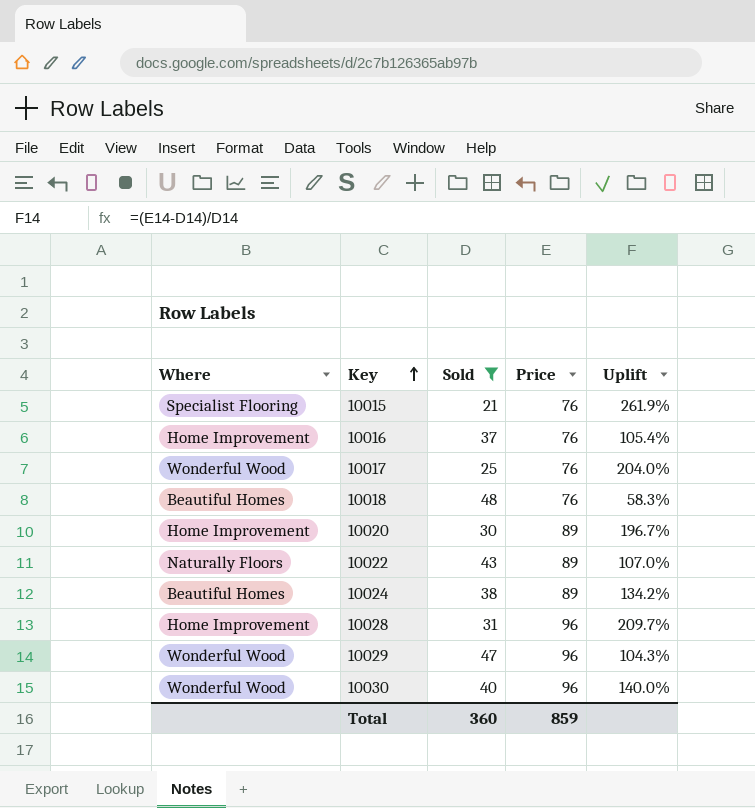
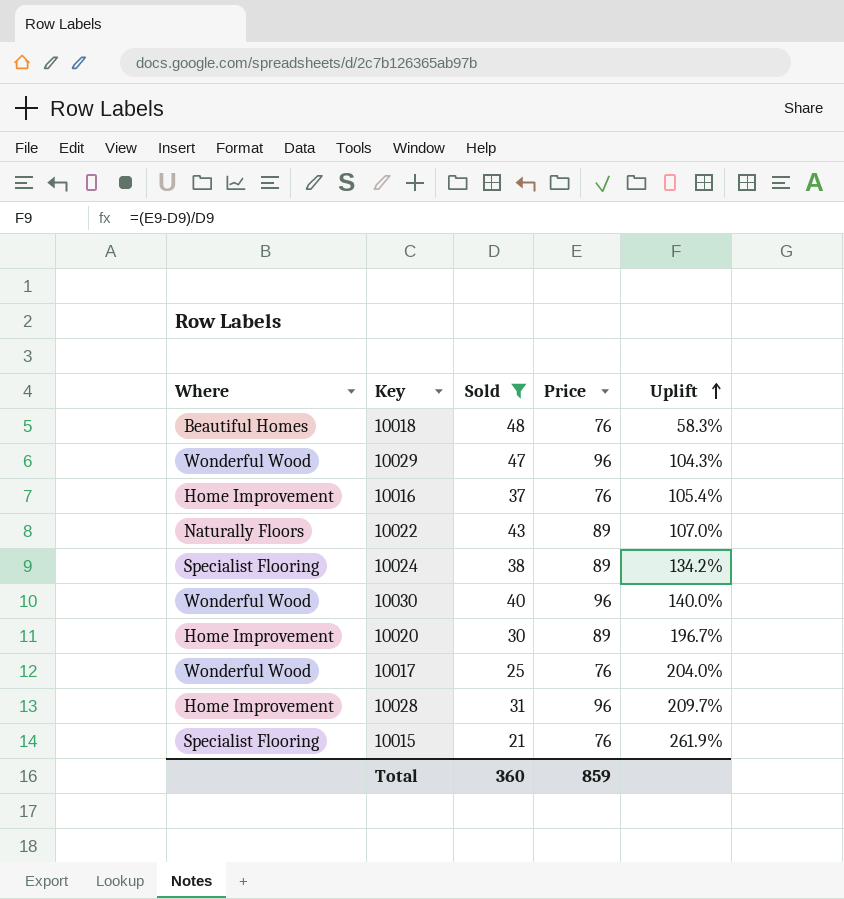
row order: Key ascending -> Uplift ascending
10024 | Where: Beautiful Homes -> Specialist Flooring

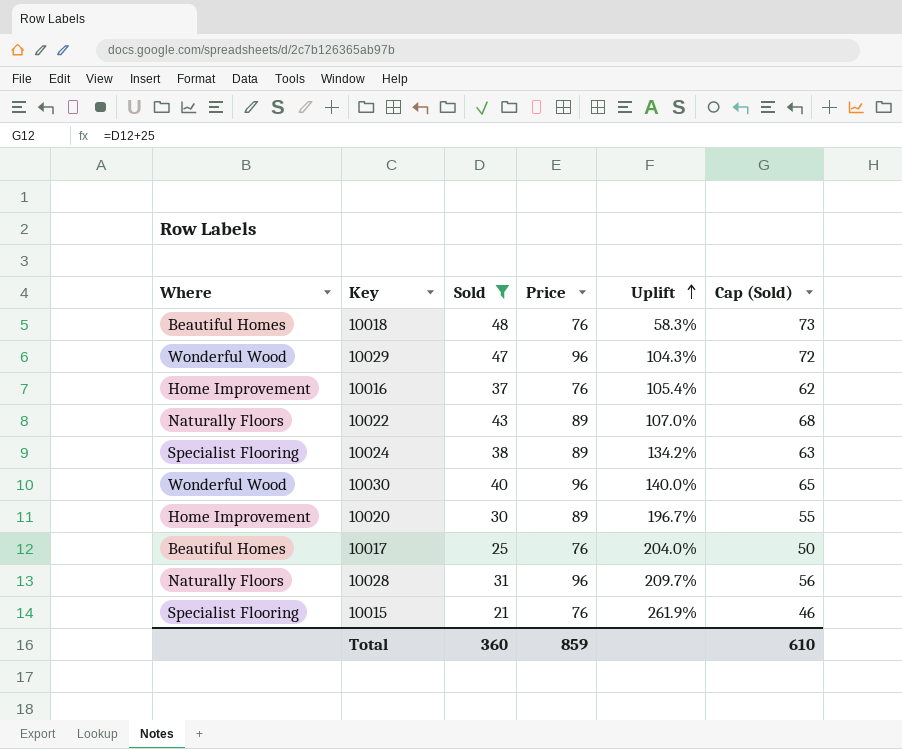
column Cap (Sold) | formula: none -> [Sold] + 25
10017 | Where: Wonderful Wood -> Beautiful Homes
10028 | Where: Home Improvement -> Naturally Floors

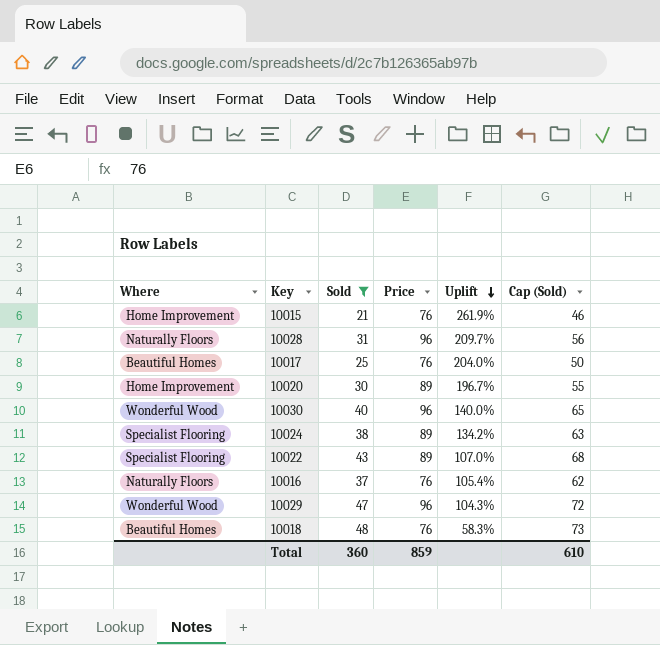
row order: Uplift ascending -> Uplift descending
10015 | Where: Specialist Flooring -> Home Improvement
10022 | Where: Naturally Floors -> Specialist Flooring
10016 | Where: Home Improvement -> Naturally Floors

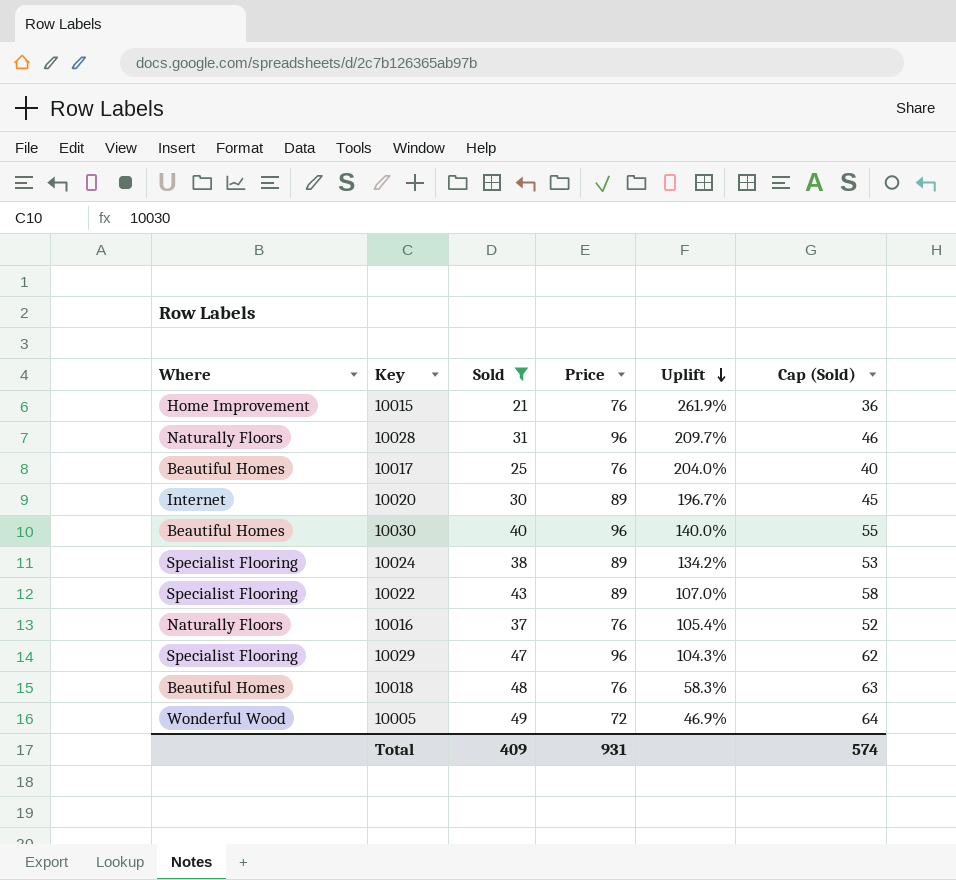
column Cap (Sold) | formula: [Sold] + 25 -> [Sold] + 15
10020 | Where: Home Improvement -> Internet
10030 | Where: Wonderful Wood -> Beautiful Homes
10029 | Where: Wonderful Wood -> Specialist Flooring
row 10005: none -> Wonderful Wood | 49 | 72 | 46.9% | 64
Total | Sold: 360 -> 409
Total | Price: 859 -> 931
Total | Cap (Sold): 610 -> 574

